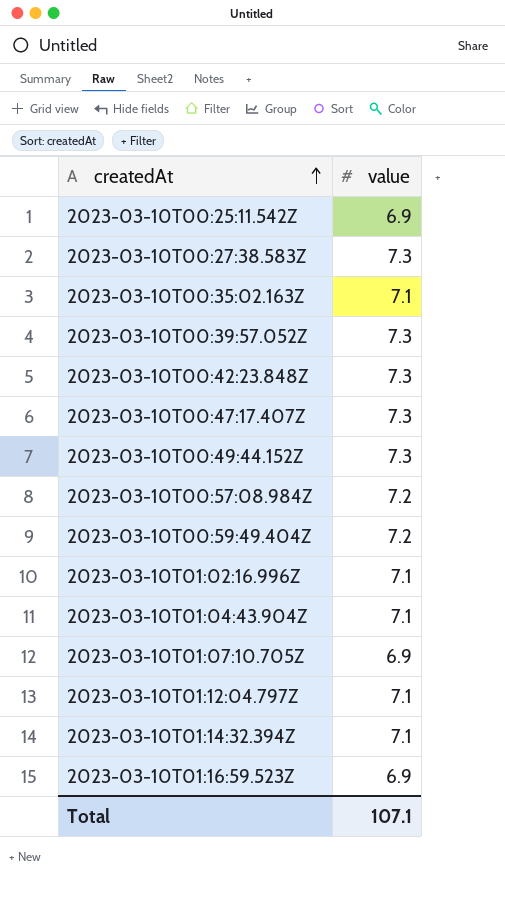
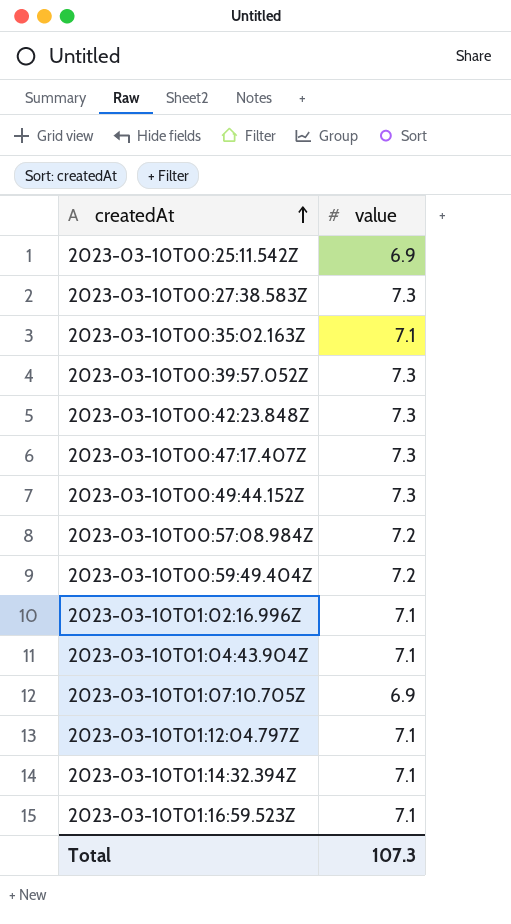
2023-03-10T01:16:59.523Z | value: 6.9 -> 7.1
Total | value: 107.1 -> 107.3

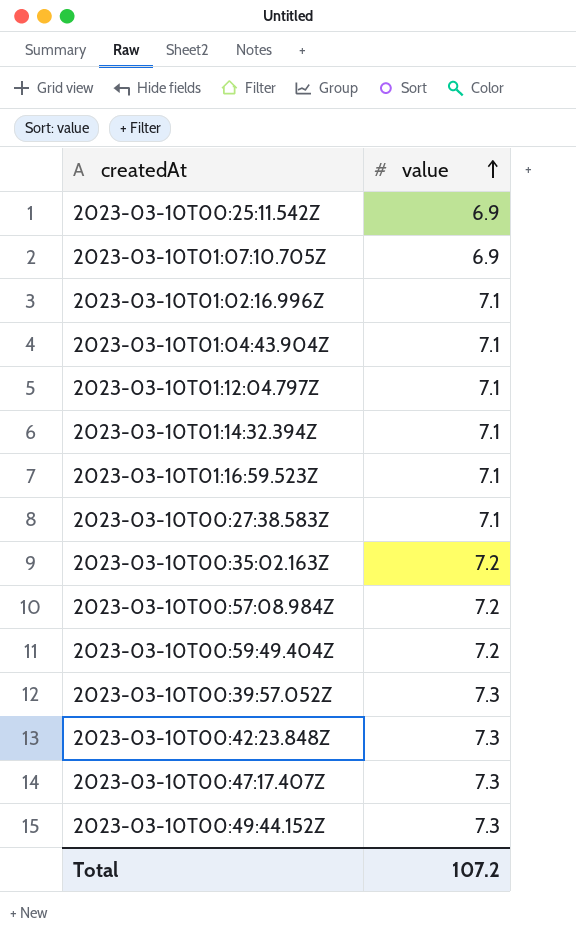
row order: createdAt ascending -> value ascending
2023-03-10T00:27:38.583Z | value: 7.3 -> 7.1
2023-03-10T00:35:02.163Z | value: 7.1 -> 7.2
Total | value: 107.3 -> 107.2

